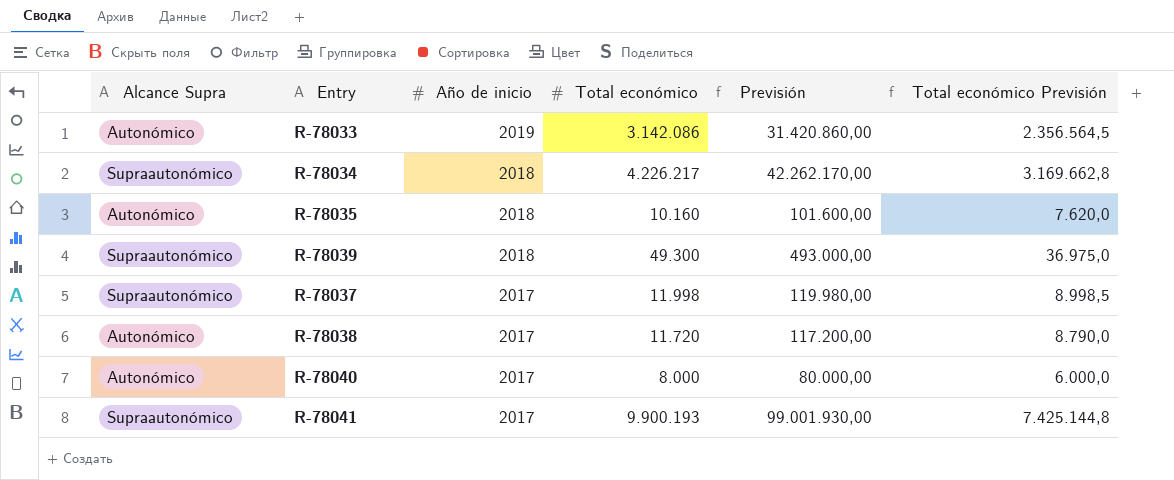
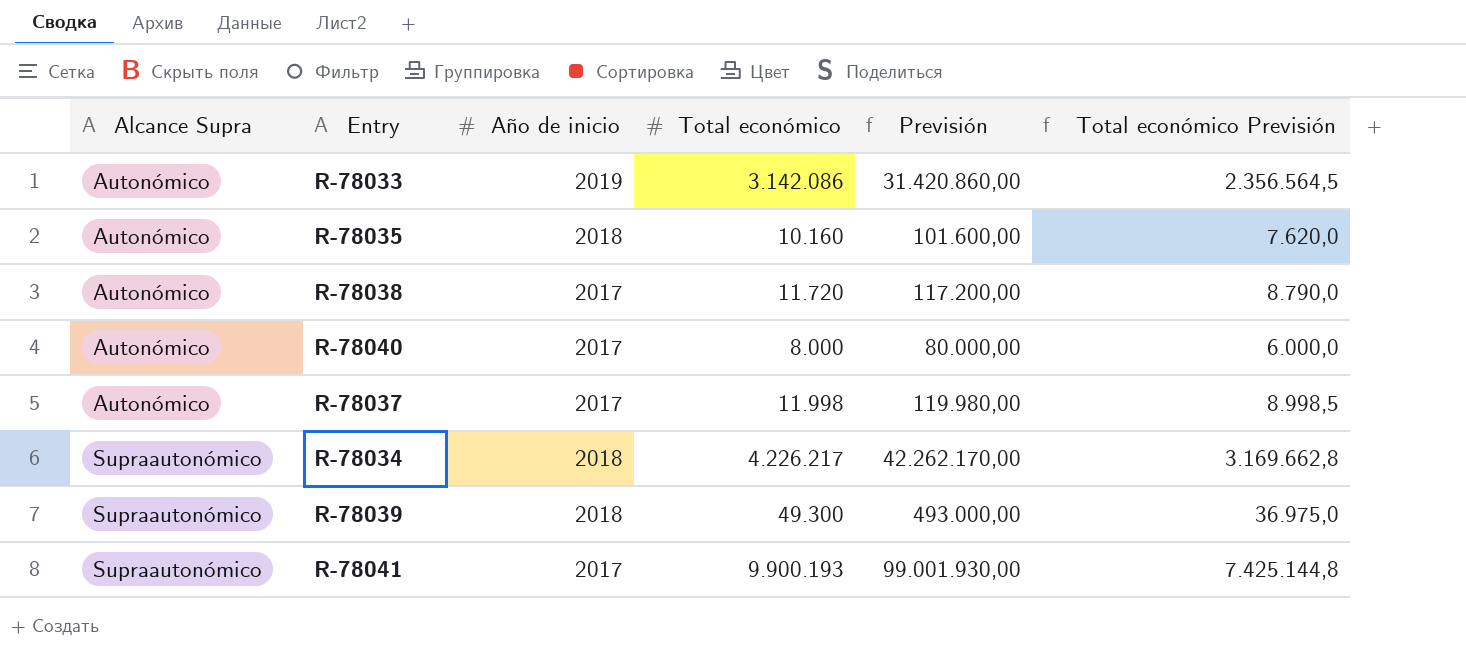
row order: Año de inicio descending -> Alcance Supra ascending
R-78037 | Alcance Supra: Supraautonómico -> Autonómico

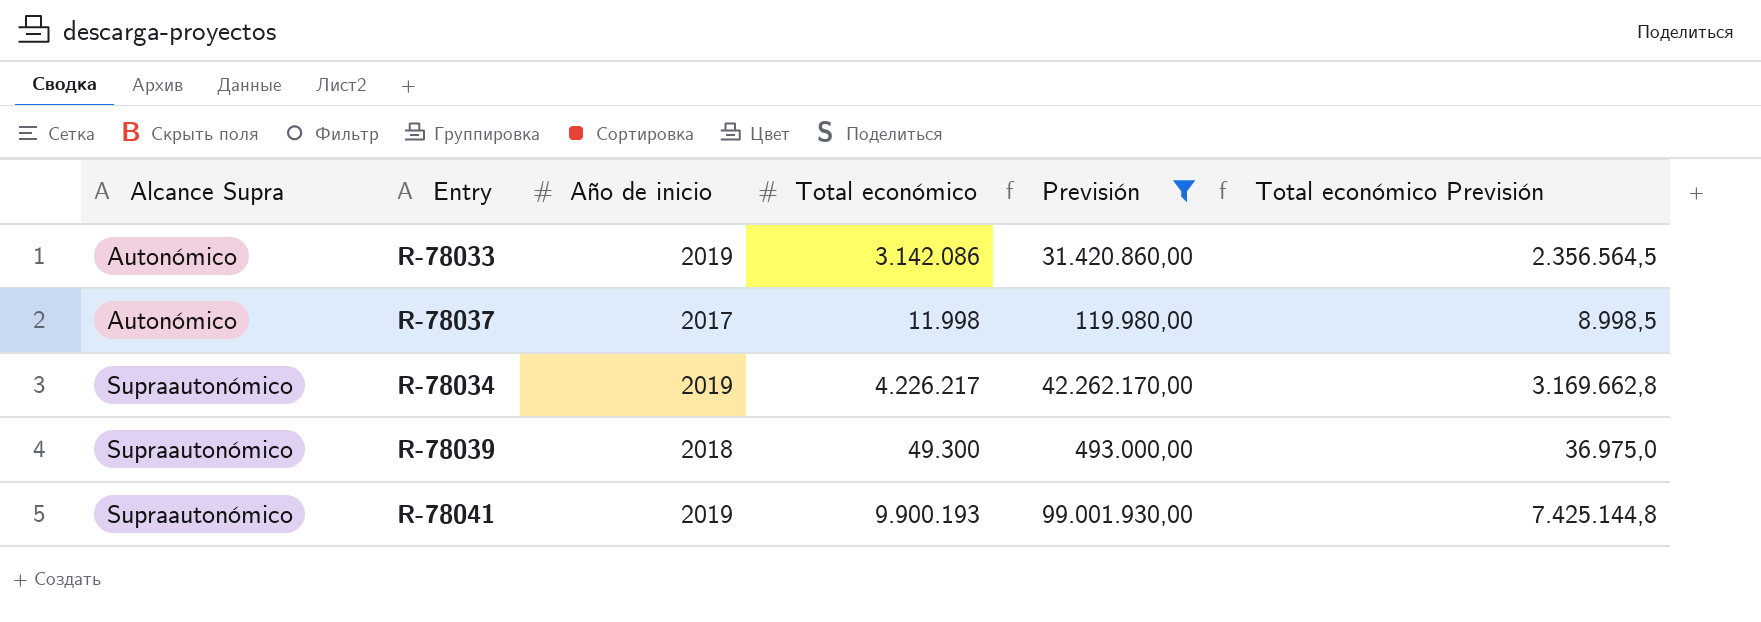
filter: none -> Previsión >= 119.980,00
R-78034 | Año de inicio: 2018 -> 2019
R-78041 | Año de inicio: 2017 -> 2019

